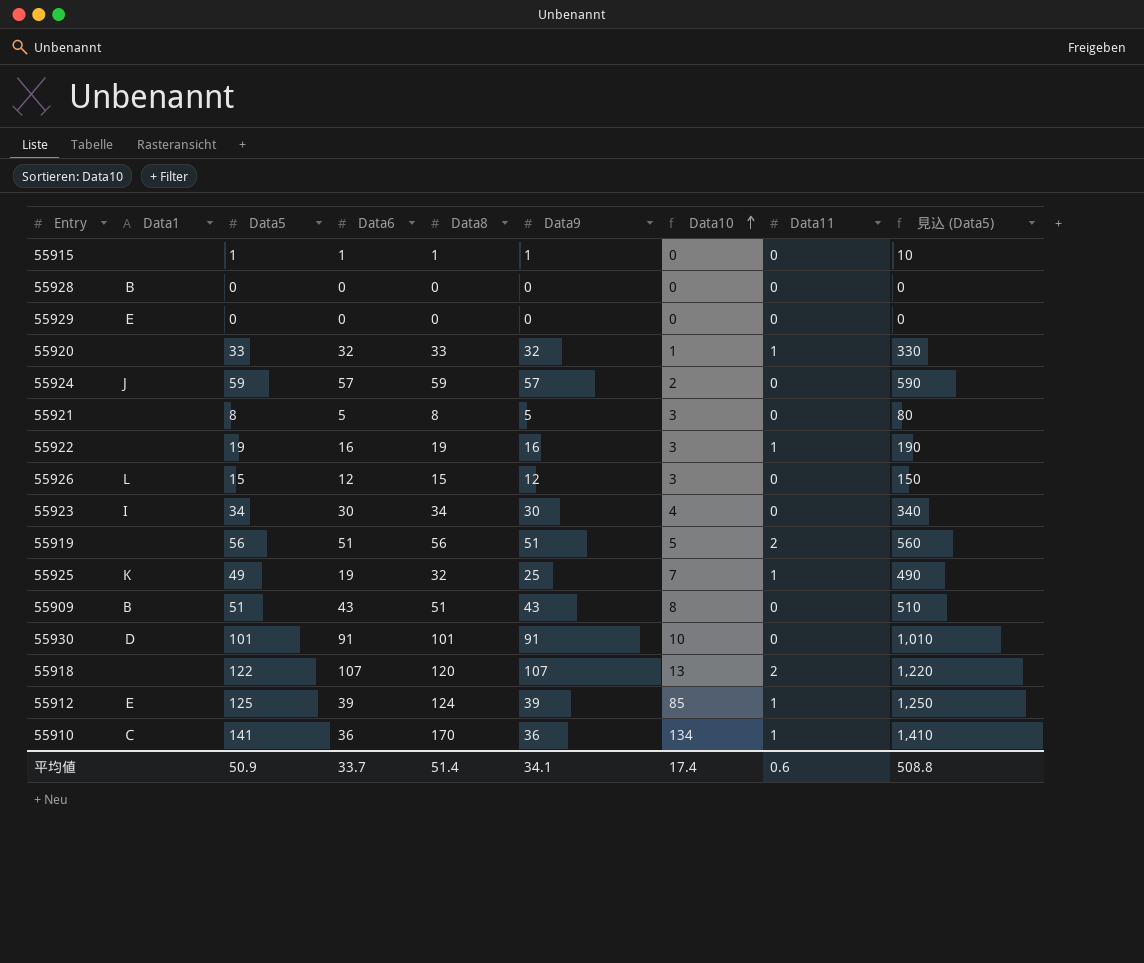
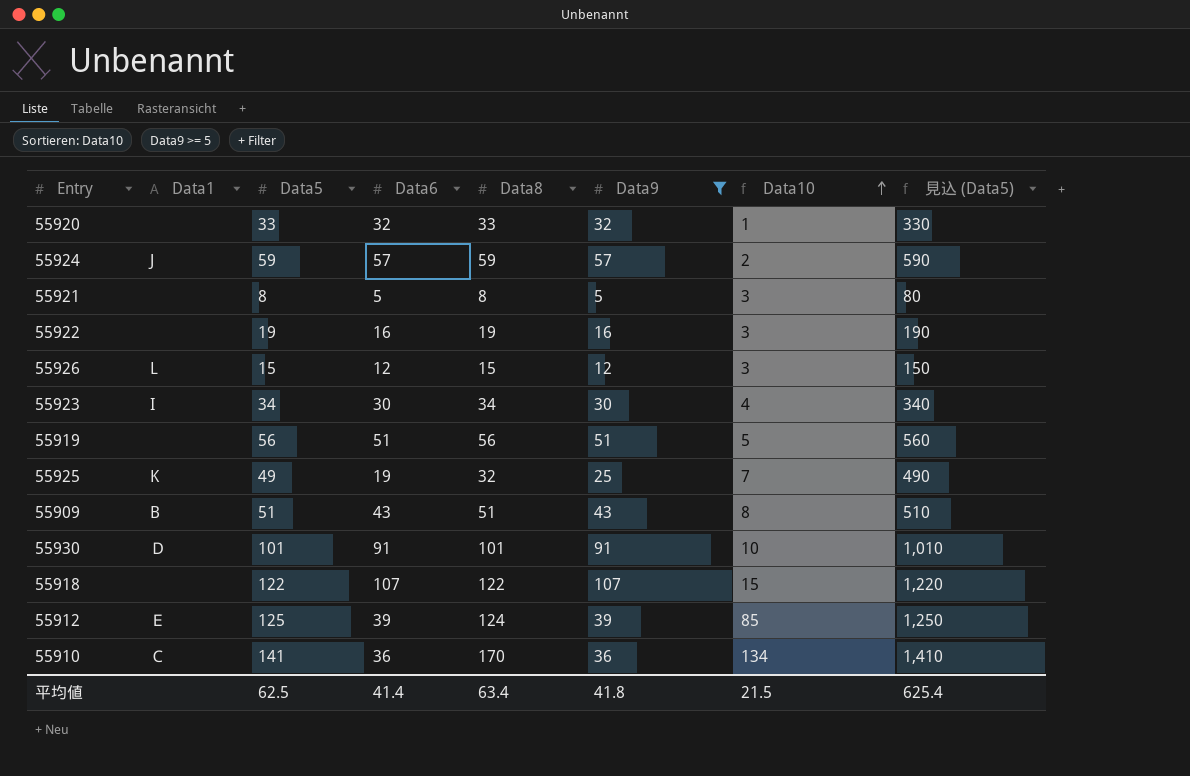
filter: none -> Data9 >= 5
column Data11 | position: 8 -> none
55918 | Data8: 120 -> 122
55918 | Data10: 13 -> 15
平均値 | Data5: 50.9 -> 62.5
平均値 | Data6: 33.7 -> 41.4
平均値 | Data8: 51.4 -> 63.4
平均値 | Data9: 34.1 -> 41.8
平均値 | Data10: 17.4 -> 21.5
平均値 | 見込 (Data5): 508.8 -> 625.4

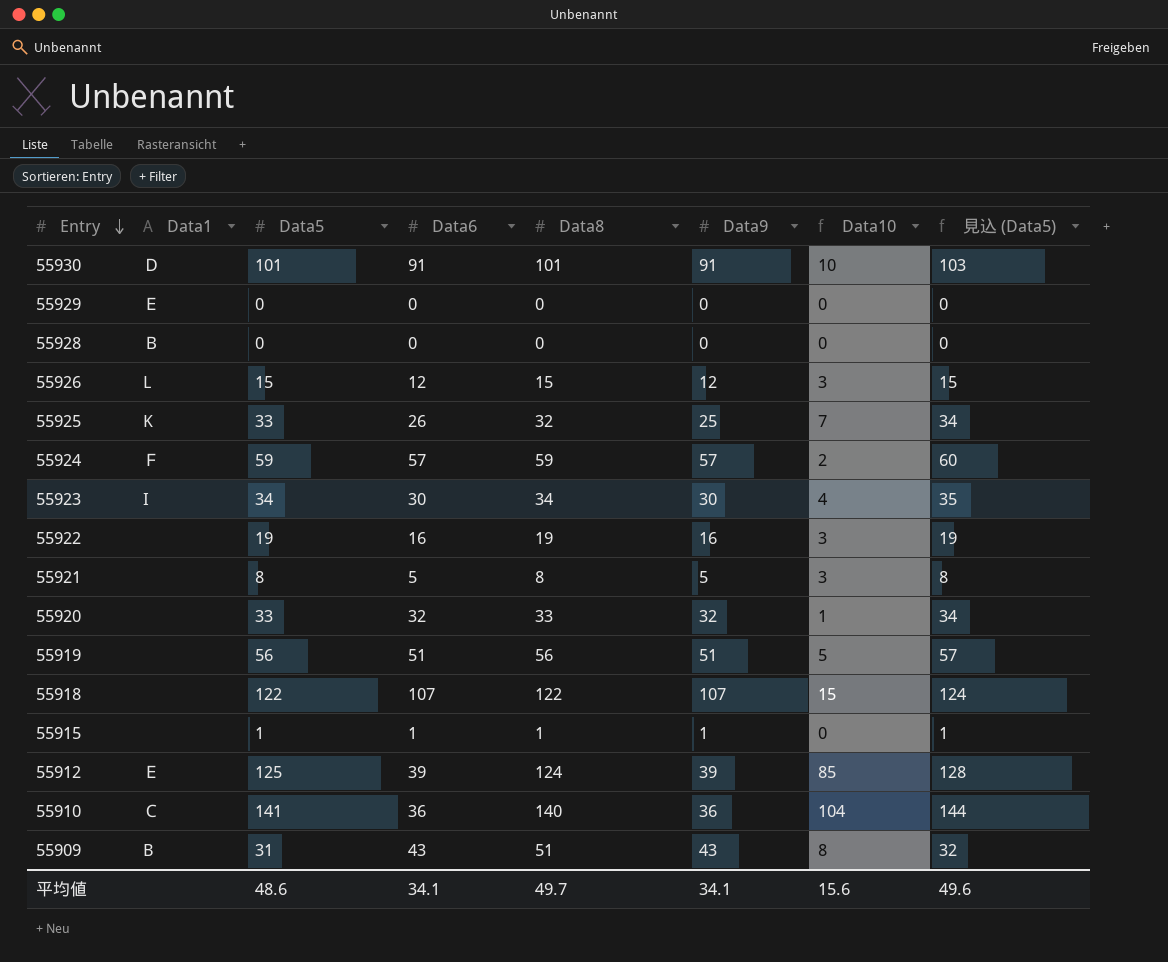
filter: Data9 >= 5 -> none
row order: Data10 ascending -> Entry descending
column 見込 (Data5) | formula: [Data5] * 10 -> [Data5] * 1.02
55925 | Data5: 49 -> 33
55925 | Data6: 19 -> 26
55924 | Data1: J -> Ｆ
55910 | Data8: 170 -> 140
55910 | Data10: 134 -> 104
55909 | Data5: 51 -> 31
平均値 | Data5: 62.5 -> 48.6
平均値 | Data6: 41.4 -> 34.1
平均値 | Data8: 63.4 -> 49.7
平均値 | Data9: 41.8 -> 34.1
平均値 | Data10: 21.5 -> 15.6
平均値 | 見込 (Data5): 625.4 -> 49.6

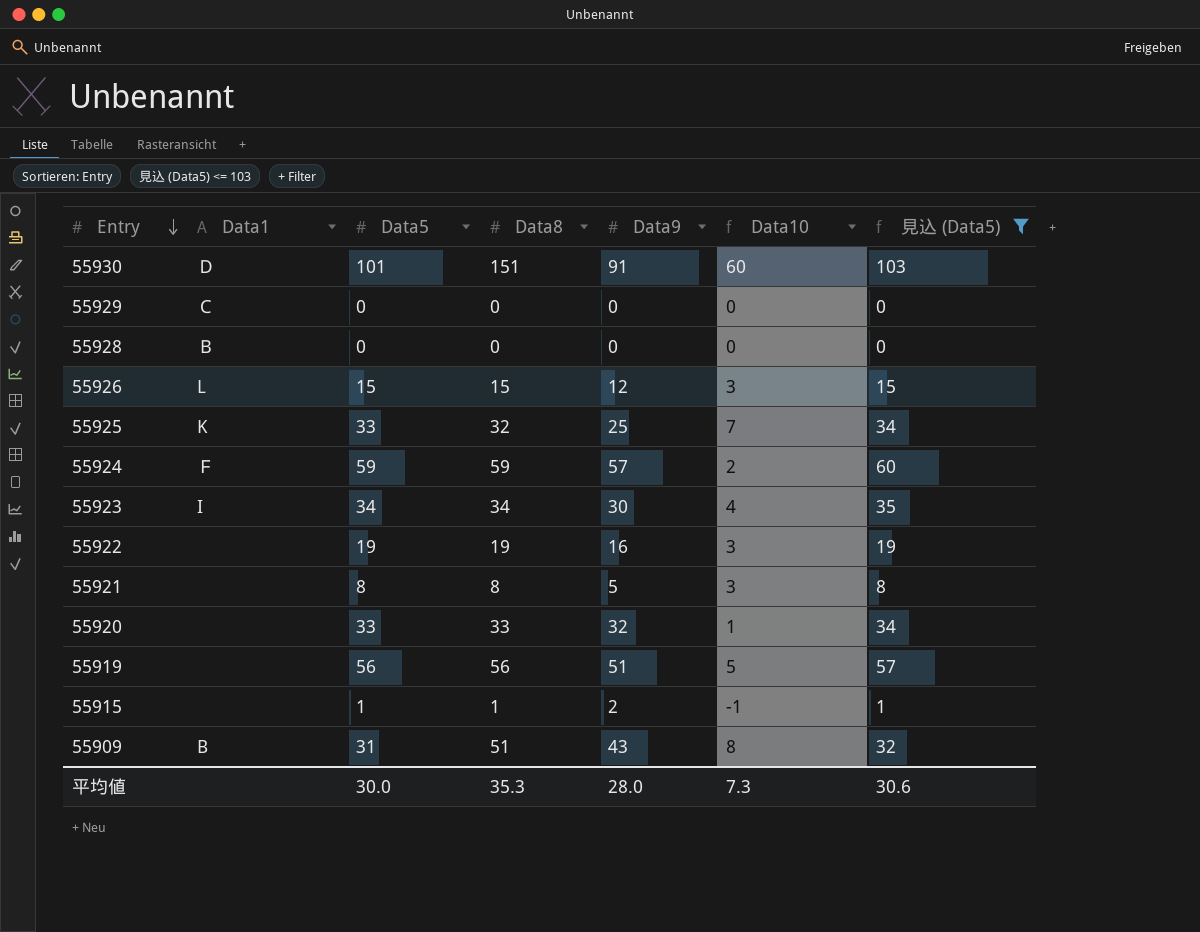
filter: none -> 見込 (Data5) <= 103
column Data6 | position: 4 -> none
55930 | Data8: 101 -> 151
55930 | Data10: 10 -> 60
55929 | Data1: Ｅ -> Ｃ
55915 | Data9: 1 -> 2
55915 | Data10: 0 -> -1
平均値 | Data5: 48.6 -> 30.0
平均値 | Data8: 49.7 -> 35.3
平均値 | Data9: 34.1 -> 28.0
平均値 | Data10: 15.6 -> 7.3
平均値 | 見込 (Data5): 49.6 -> 30.6

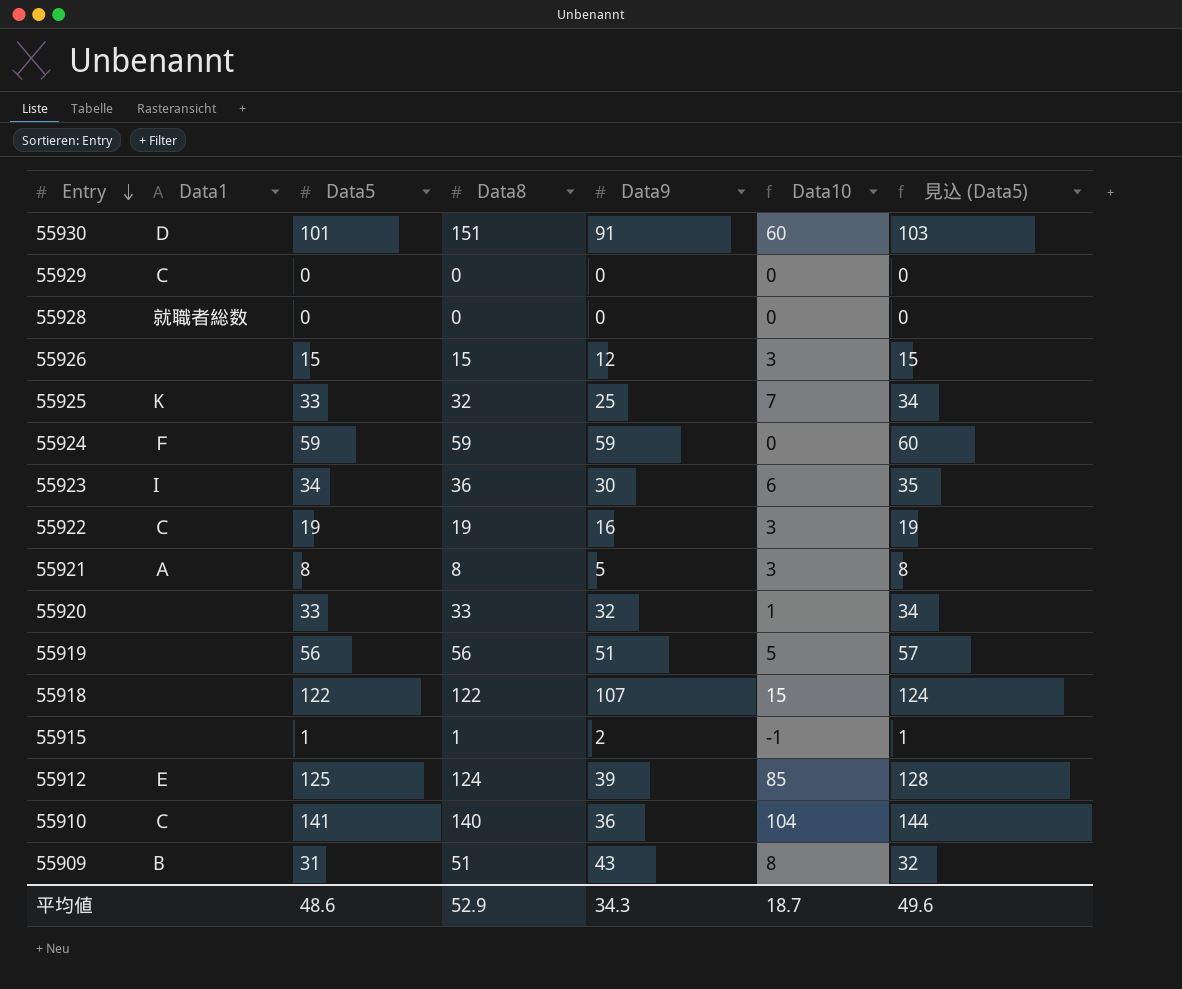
filter: 見込 (Data5) <= 103 -> none
55928 | Data1: Ｂ -> 就職者総数
55926 | Data1: L -> none
55924 | Data9: 57 -> 59
55924 | Data10: 2 -> 0
55923 | Data8: 34 -> 36
55923 | Data10: 4 -> 6
55922 | Data1: none -> Ｃ
55921 | Data1: none -> Ａ
平均値 | Data5: 30.0 -> 48.6
平均値 | Data8: 35.3 -> 52.9
平均値 | Data9: 28.0 -> 34.3
平均値 | Data10: 7.3 -> 18.7
平均値 | 見込 (Data5): 30.6 -> 49.6

